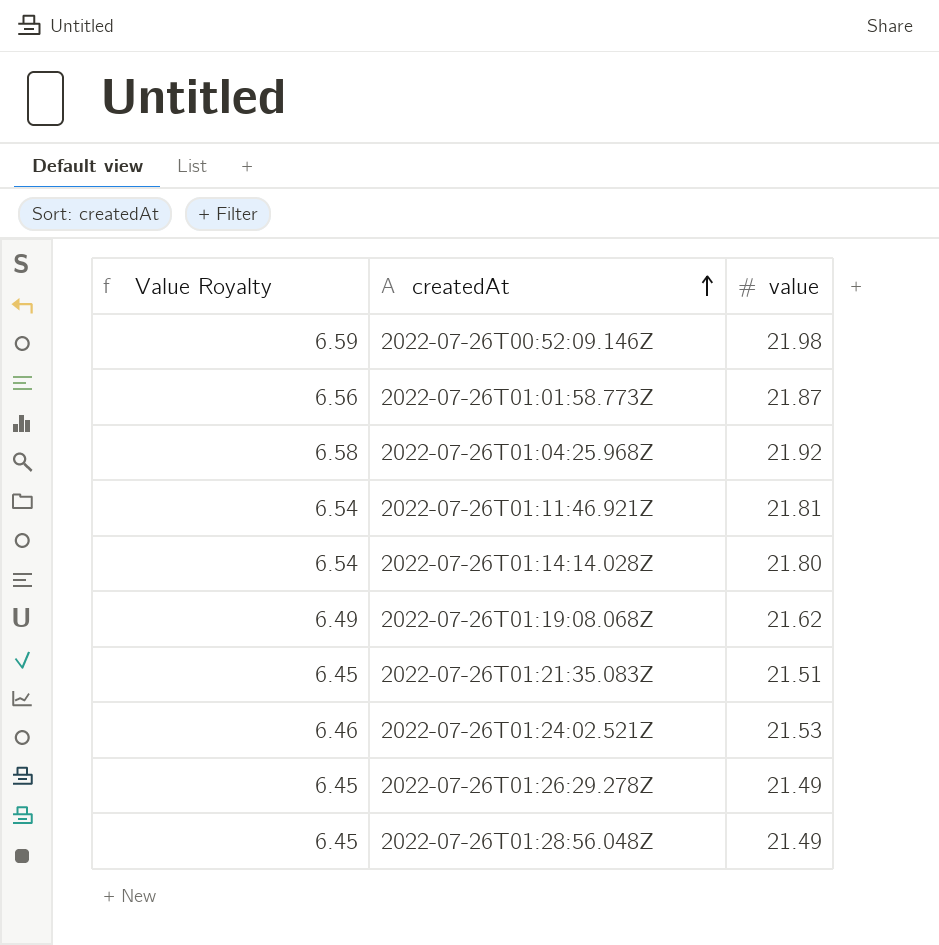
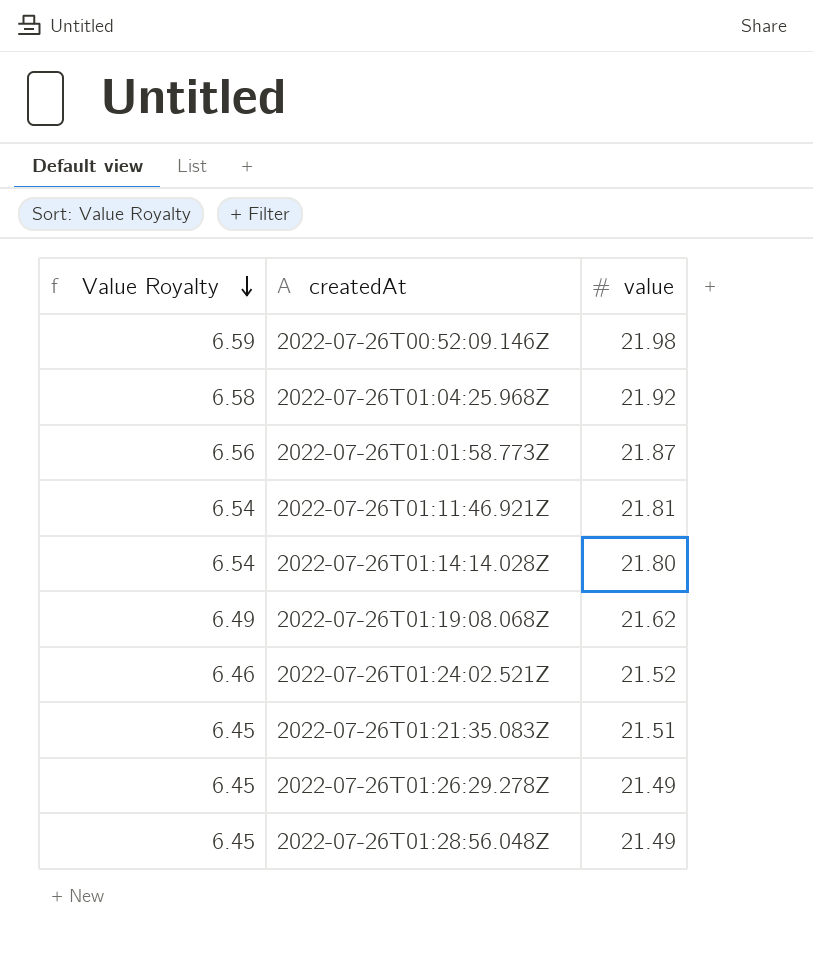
row order: createdAt ascending -> Value Royalty descending
2022-07-26T01:24:02.521Z | value: 21.53 -> 21.52

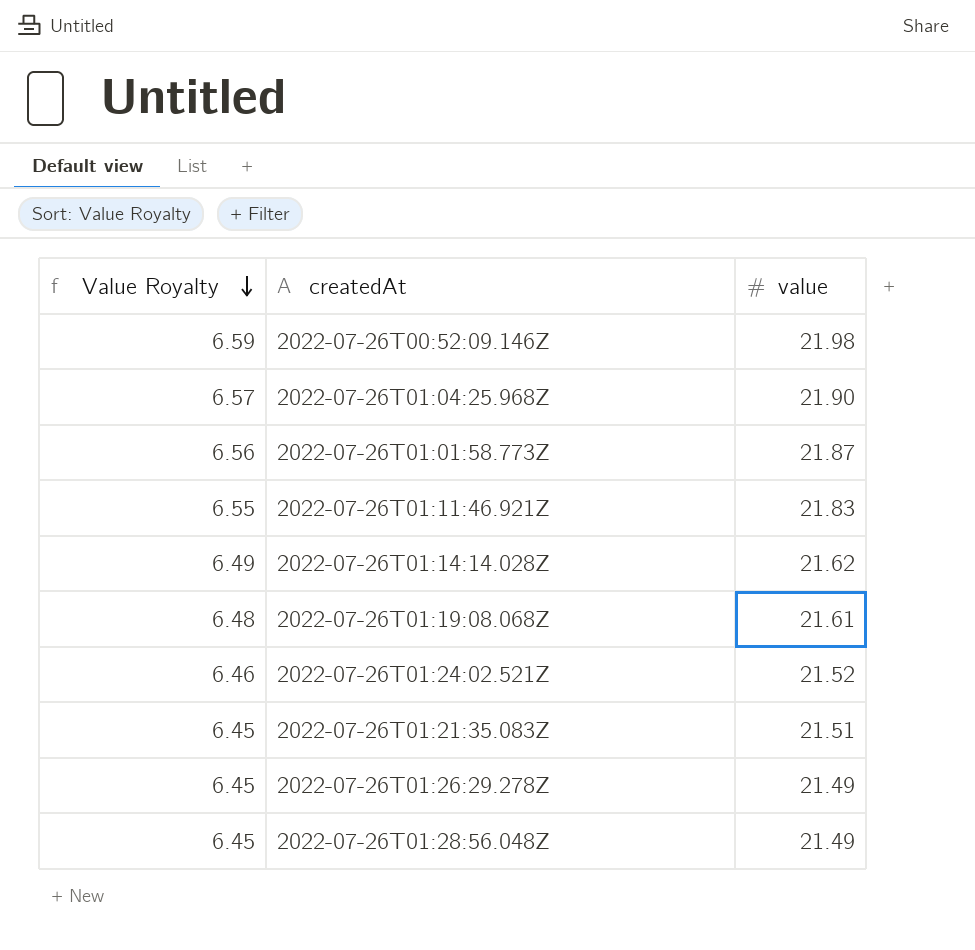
2022-07-26T01:04:25.968Z | Value Royalty: 6.58 -> 6.57
2022-07-26T01:04:25.968Z | value: 21.92 -> 21.90
2022-07-26T01:11:46.921Z | Value Royalty: 6.54 -> 6.55
2022-07-26T01:11:46.921Z | value: 21.81 -> 21.83
2022-07-26T01:14:14.028Z | Value Royalty: 6.54 -> 6.49
2022-07-26T01:14:14.028Z | value: 21.80 -> 21.62
2022-07-26T01:19:08.068Z | Value Royalty: 6.49 -> 6.48
2022-07-26T01:19:08.068Z | value: 21.62 -> 21.61

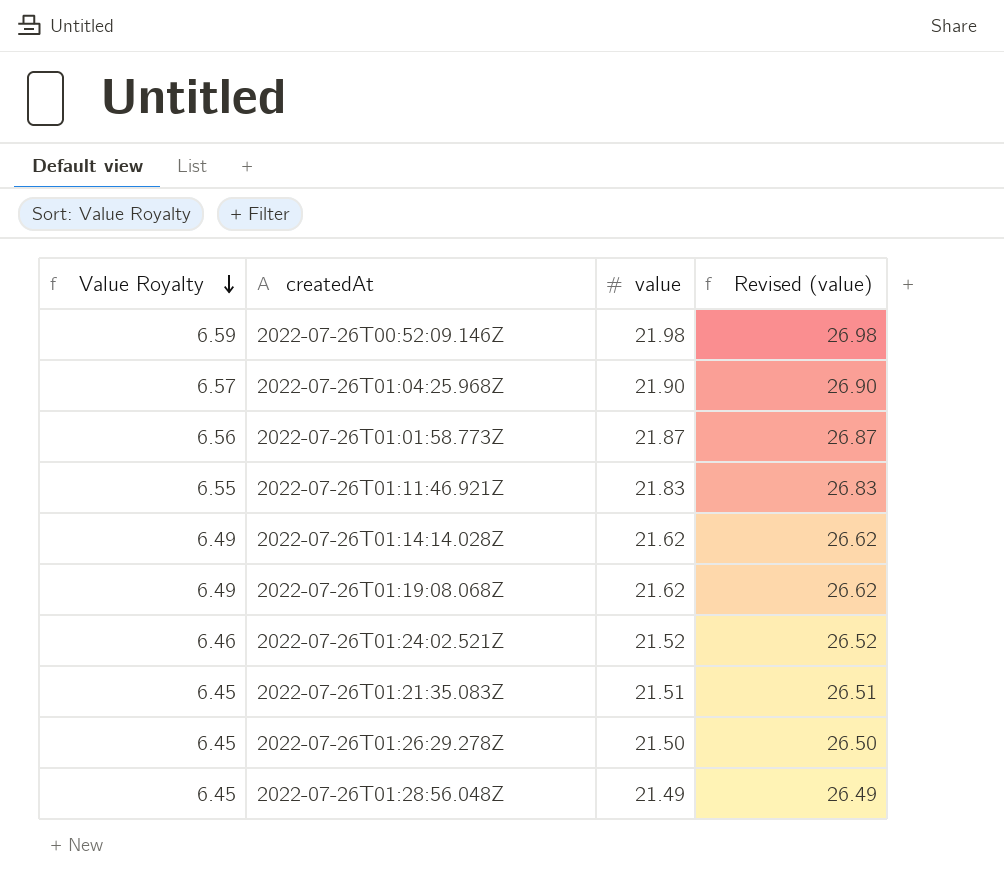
column Revised (value) | formula: none -> [value] + 5
2022-07-26T01:19:08.068Z | Value Royalty: 6.48 -> 6.49
2022-07-26T01:19:08.068Z | value: 21.61 -> 21.62
2022-07-26T01:26:29.278Z | value: 21.49 -> 21.50

